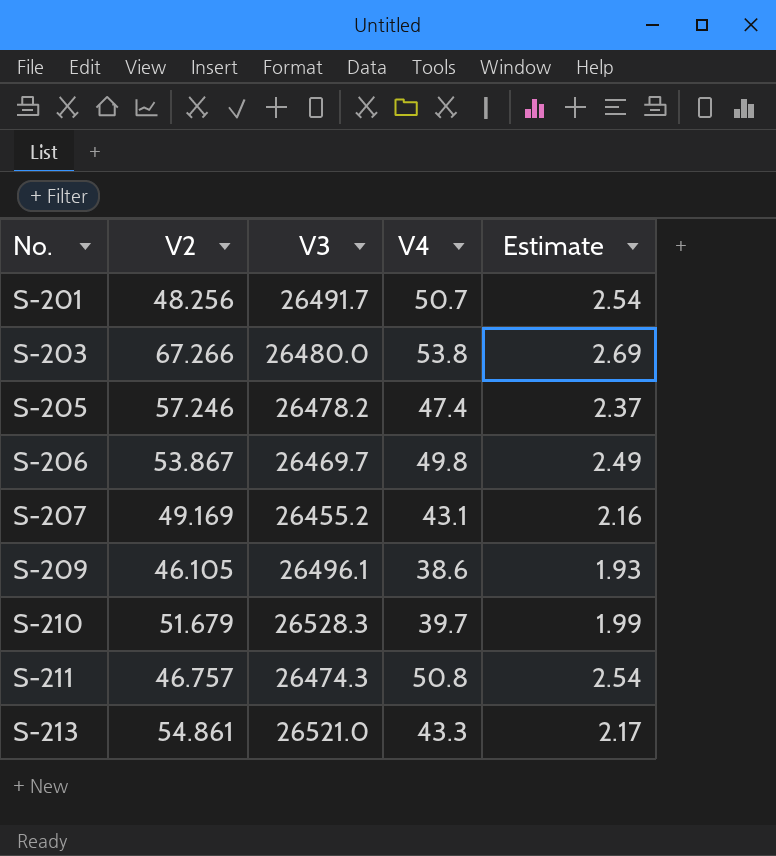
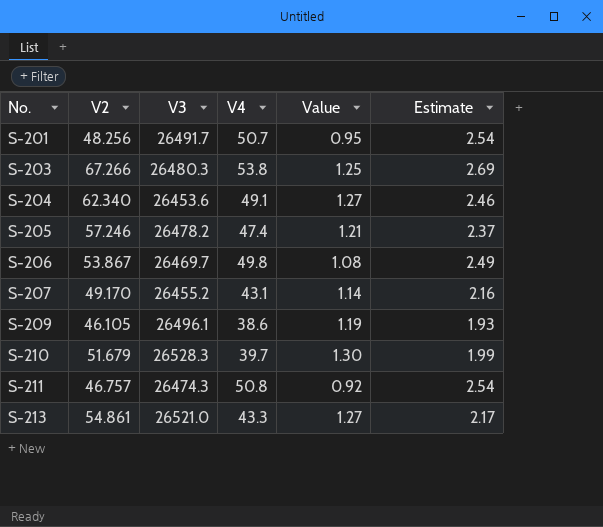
column Value | formula: none -> [V2] / [V4]
S-203 | V3: 26480.0 -> 26480.3
row S-204: none -> 62.340 | 26453.6 | 49.1 | 1.27 | 2.46
S-207 | V2: 49.169 -> 49.170

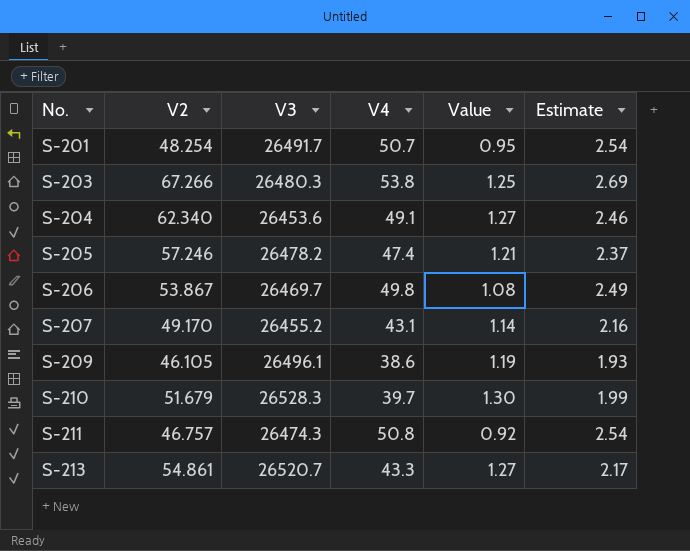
S-201 | V2: 48.256 -> 48.254
S-213 | V3: 26521.0 -> 26520.7

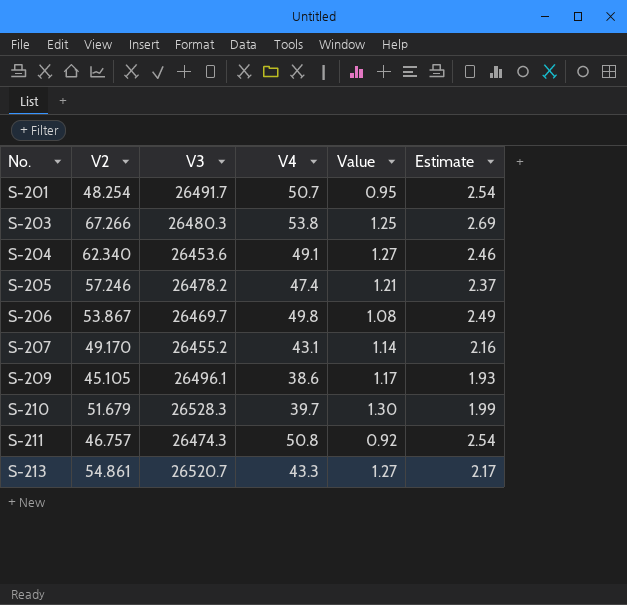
S-209 | V2: 46.105 -> 45.105
S-209 | Value: 1.19 -> 1.17

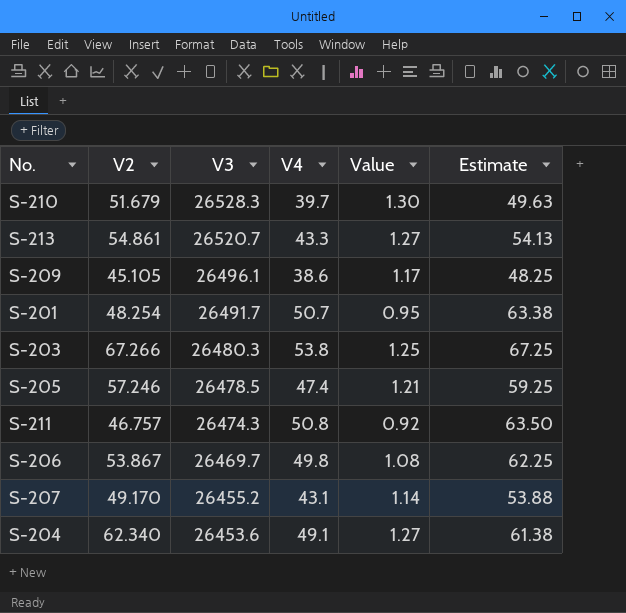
row order: No. ascending -> V3 descending
column Estimate | formula: [V4] * 0.05 -> [V4] * 1.25
S-205 | V3: 26478.2 -> 26478.5

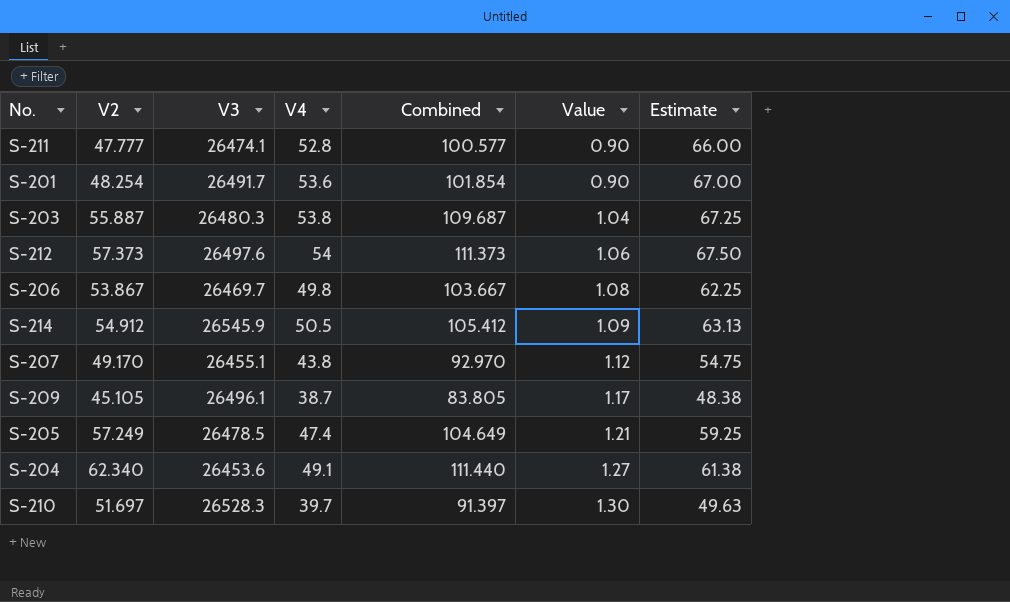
row order: V3 descending -> Value ascending
column Combined | formula: none -> [V2] + [V4]
row S-213: 54.861 | 26520.7 | 43.3 | 1.27 | 54.13 -> none
S-211 | V2: 46.757 -> 47.777
S-211 | V3: 26474.3 -> 26474.1
S-211 | V4: 50.8 -> 52.8
S-211 | Value: 0.92 -> 0.90
S-211 | Estimate: 63.50 -> 66.00
S-201 | V4: 50.7 -> 53.6
S-201 | Value: 0.95 -> 0.90
S-201 | Estimate: 63.38 -> 67.00
S-203 | V2: 67.266 -> 55.887
S-203 | Value: 1.25 -> 1.04
row S-212: none -> 57.373 | 26497.6 | 54 | 111.373 | 1.06 | 67.50
row S-214: none -> 54.912 | 26545.9 | 50.5 | 105.412 | 1.09 | 63.13
S-207 | V3: 26455.2 -> 26455.1
S-207 | V4: 43.1 -> 43.8
S-207 | Value: 1.14 -> 1.12
S-207 | Estimate: 53.88 -> 54.75
S-209 | V4: 38.6 -> 38.7
S-209 | Estimate: 48.25 -> 48.38
S-205 | V2: 57.246 -> 57.249
S-210 | V2: 51.679 -> 51.697

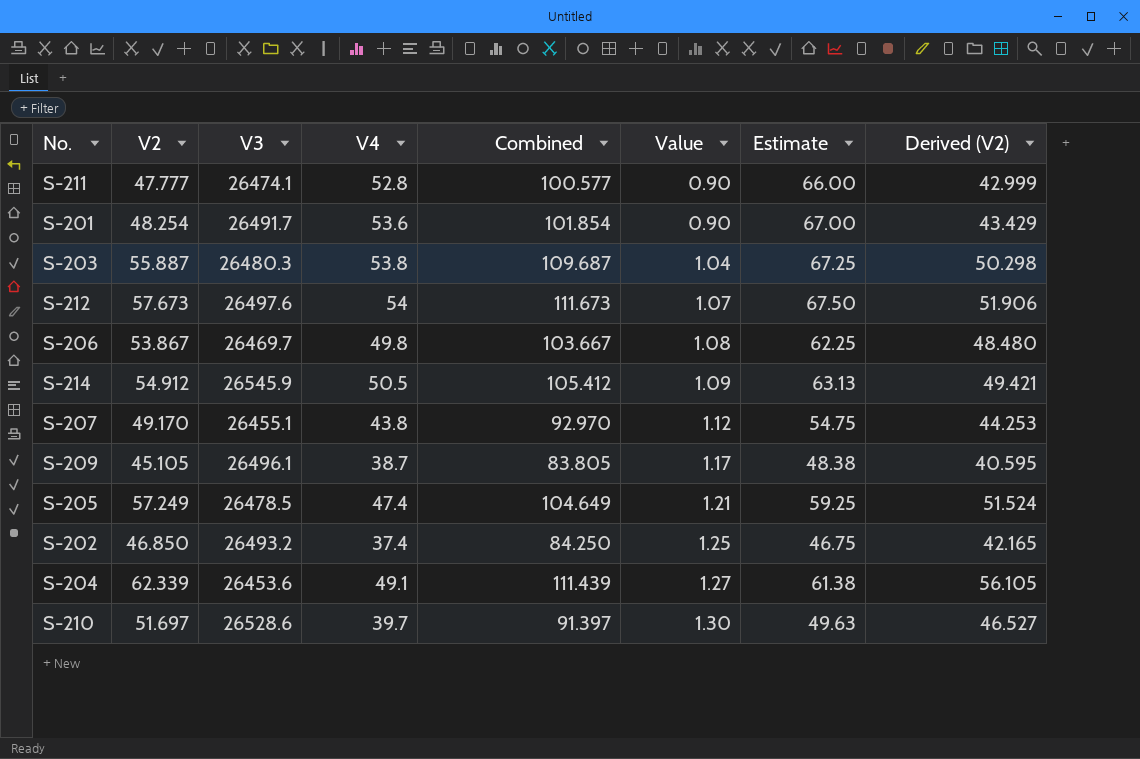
column Derived (V2) | formula: none -> [V2] * 0.9
S-212 | V2: 57.373 -> 57.673
S-212 | Combined: 111.373 -> 111.673
S-212 | Value: 1.06 -> 1.07
row S-202: none -> 46.850 | 26493.2 | 37.4 | 84.250 | 1.25 | 46.75 | 42.165
S-204 | V2: 62.340 -> 62.339
S-204 | Combined: 111.440 -> 111.439
S-210 | V3: 26528.3 -> 26528.6

